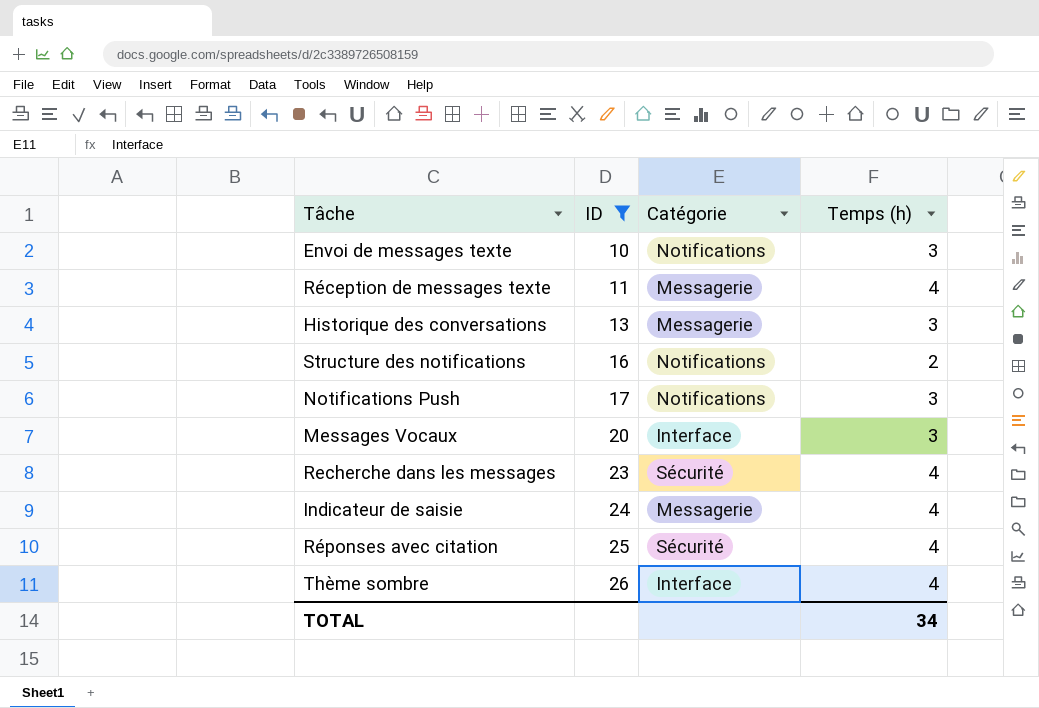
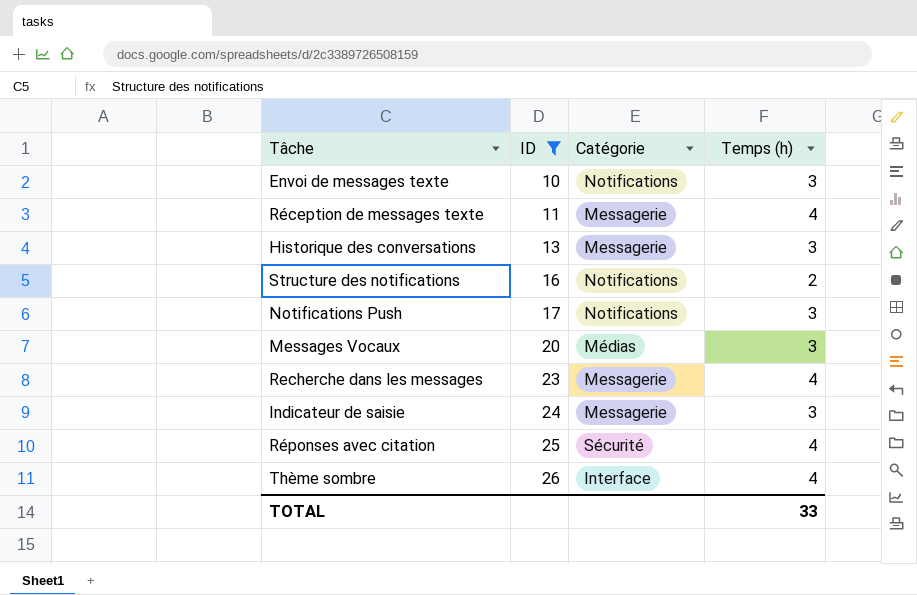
Messages Vocaux | Catégorie: Interface -> Médias
Recherche dans les messages | Catégorie: Sécurité -> Messagerie
Indicateur de saisie | Temps (h): 4 -> 3
TOTAL | Temps (h): 34 -> 33

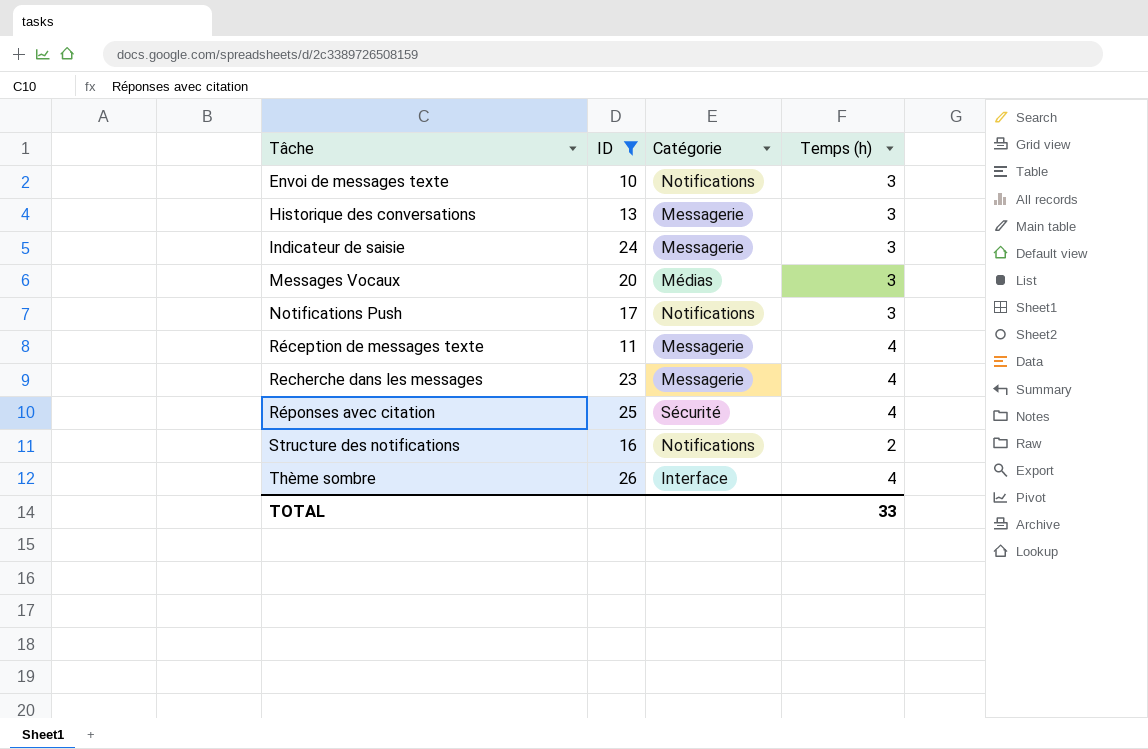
row order: ID ascending -> Tâche ascending

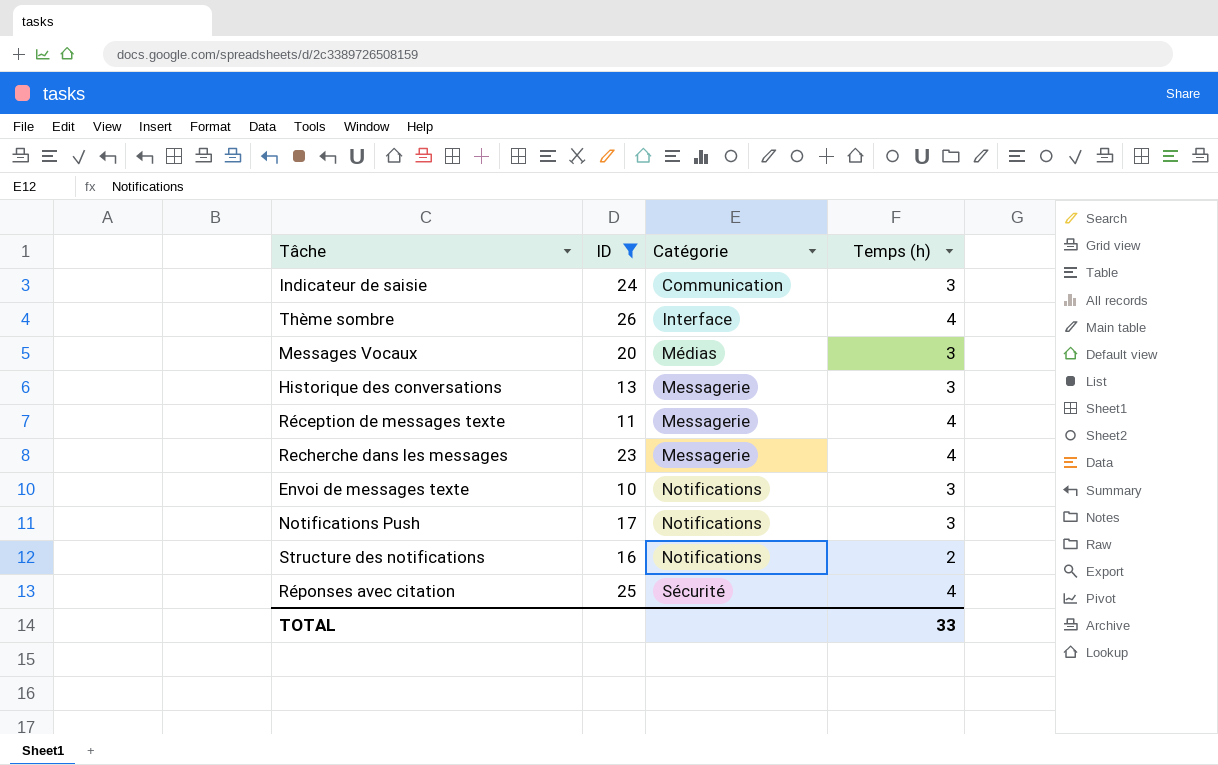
row order: Tâche ascending -> Catégorie ascending
Indicateur de saisie | Catégorie: Messagerie -> Communication

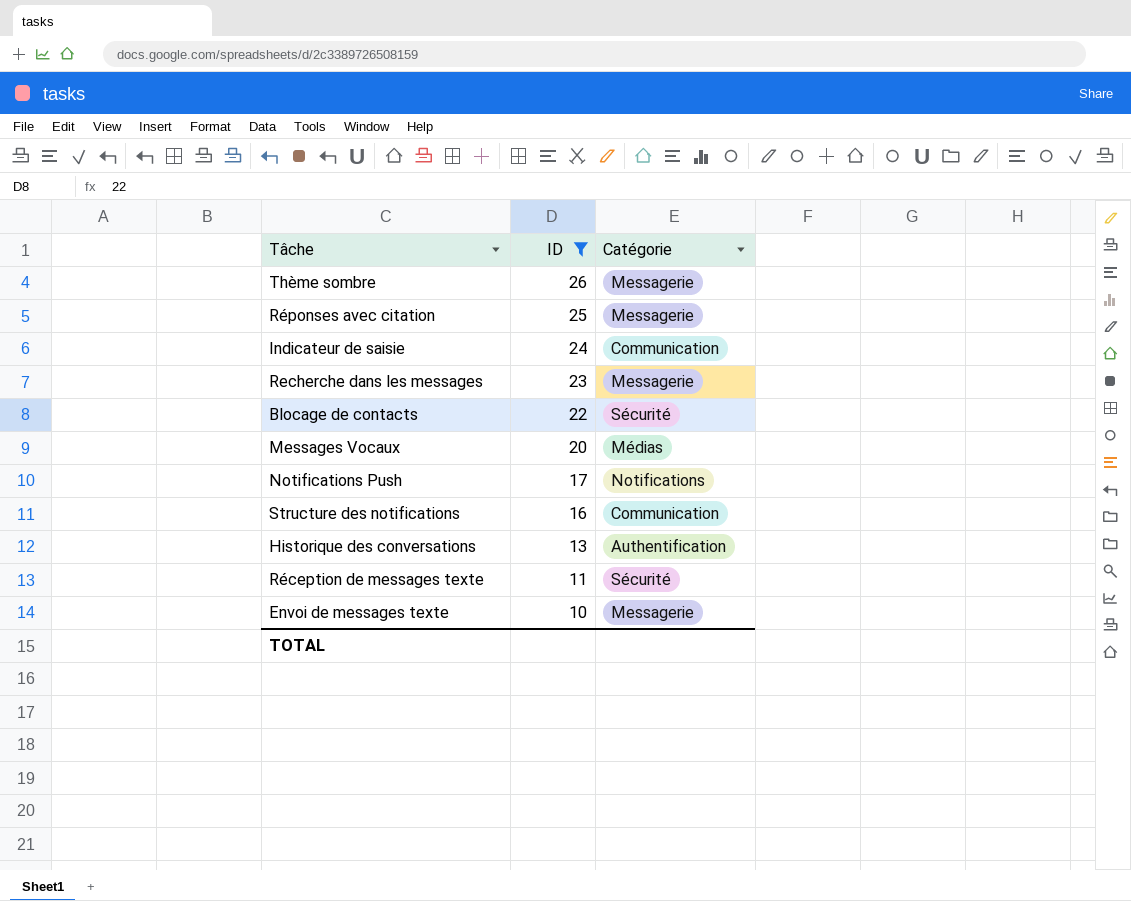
row order: Catégorie ascending -> ID descending
column Temps (h) | position: 4 -> none
Thème sombre | Catégorie: Interface -> Messagerie
Réponses avec citation | Catégorie: Sécurité -> Messagerie
row Blocage de contacts: none -> 22 | Sécurité
Structure des notifications | Catégorie: Notifications -> Communication
Historique des conversations | Catégorie: Messagerie -> Authentification
Réception de messages texte | Catégorie: Messagerie -> Sécurité
Envoi de messages texte | Catégorie: Notifications -> Messagerie

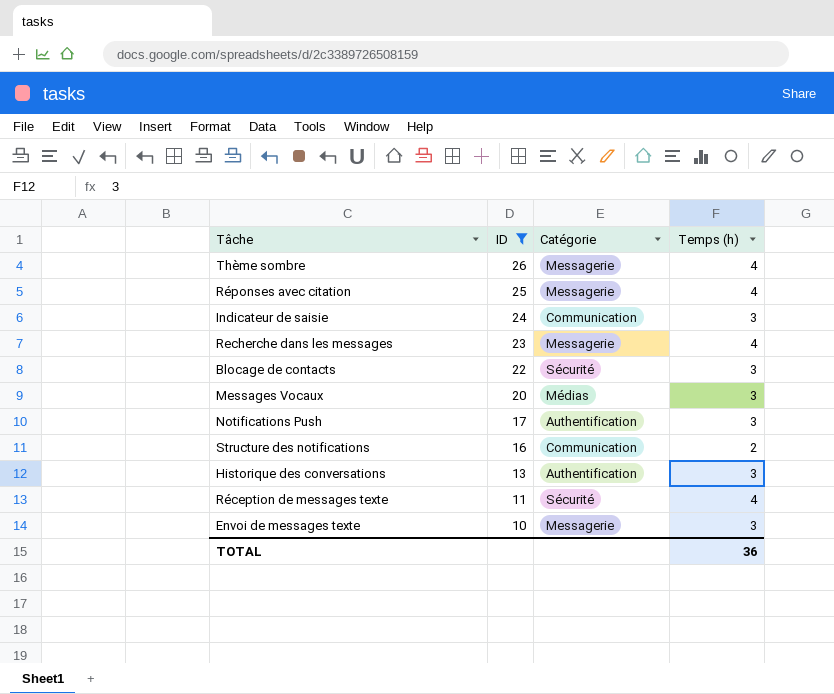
column Temps (h) | position: none -> 4
Notifications Push | Catégorie: Notifications -> Authentification

